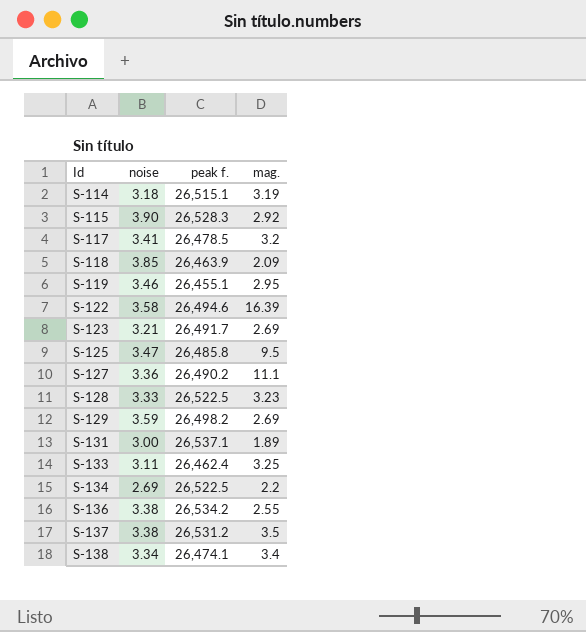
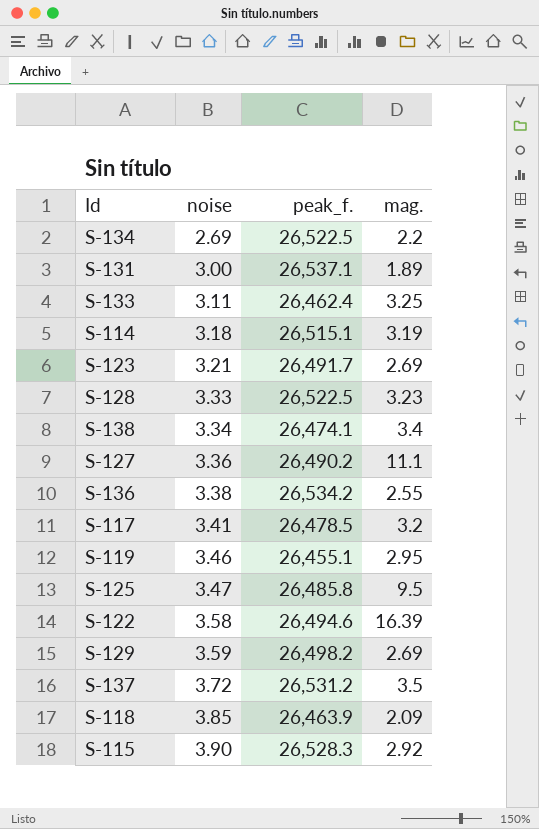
row order: Id ascending -> noise ascending
column name: peak f. -> peak_f.
S-137 | noise: 3.38 -> 3.72

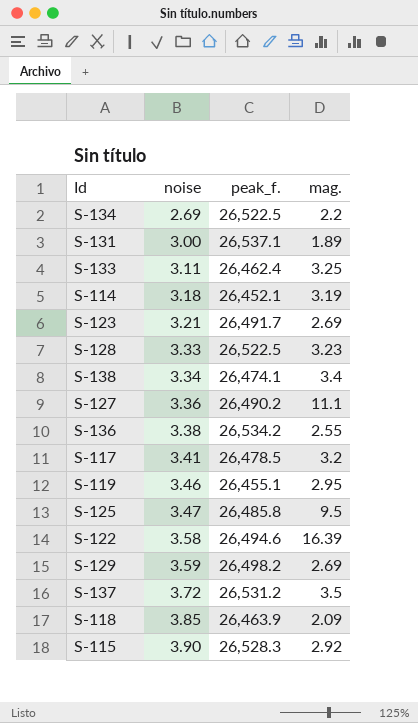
S-114 | peak_f.: 26,515.1 -> 26,452.1

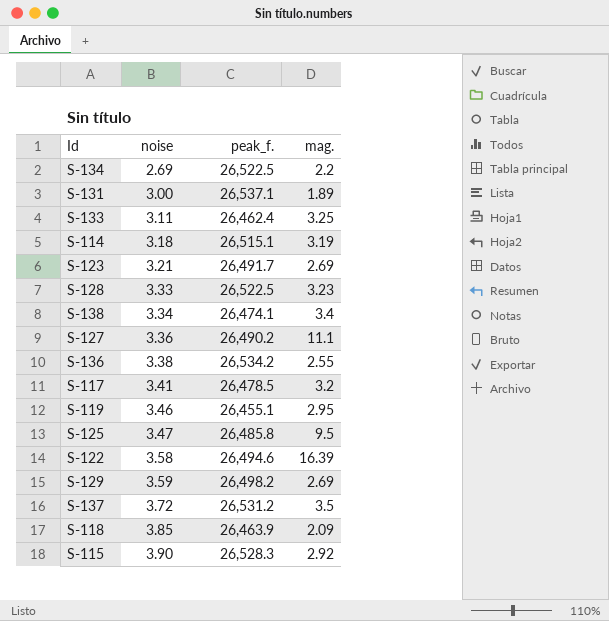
S-114 | peak_f.: 26,452.1 -> 26,515.1

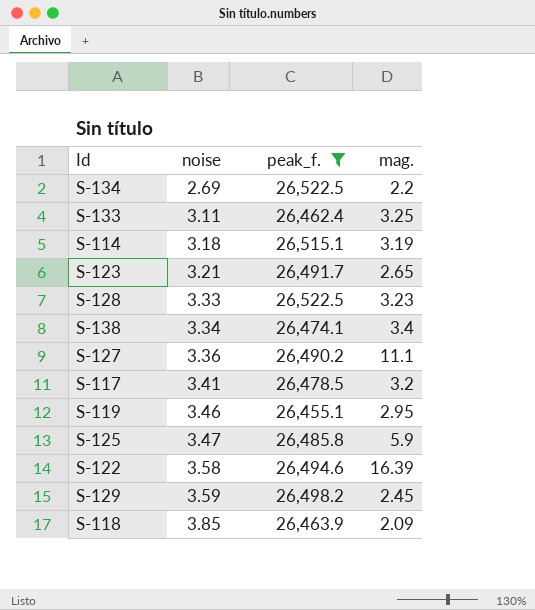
filter: none -> peak_f. <= 26,522.5
S-123 | mag.: 2.69 -> 2.65
S-125 | mag.: 9.5 -> 5.9
S-129 | mag.: 2.69 -> 2.45

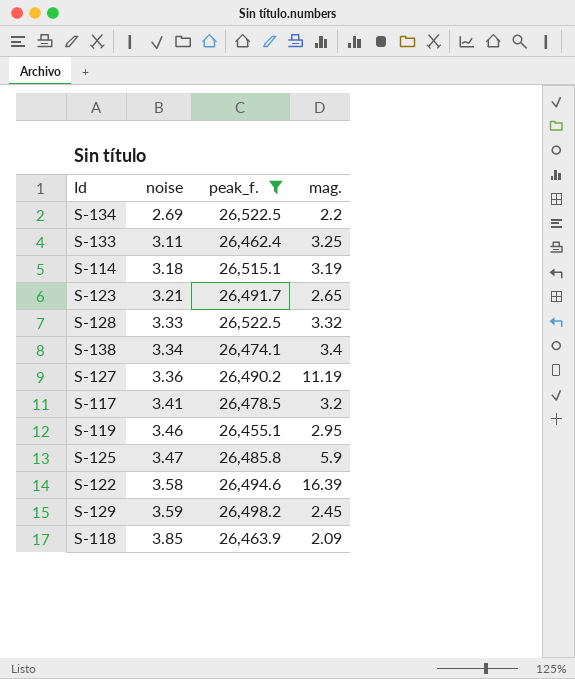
S-128 | mag.: 3.23 -> 3.32
S-127 | mag.: 11.1 -> 11.19

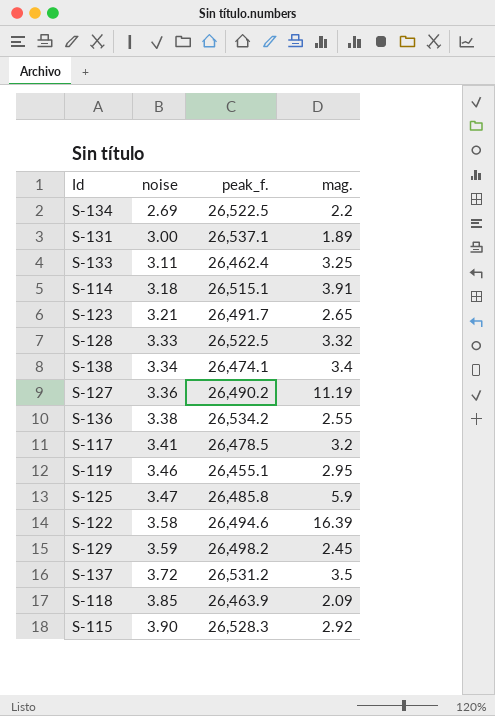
filter: peak_f. <= 26,522.5 -> none
S-114 | mag.: 3.19 -> 3.91

